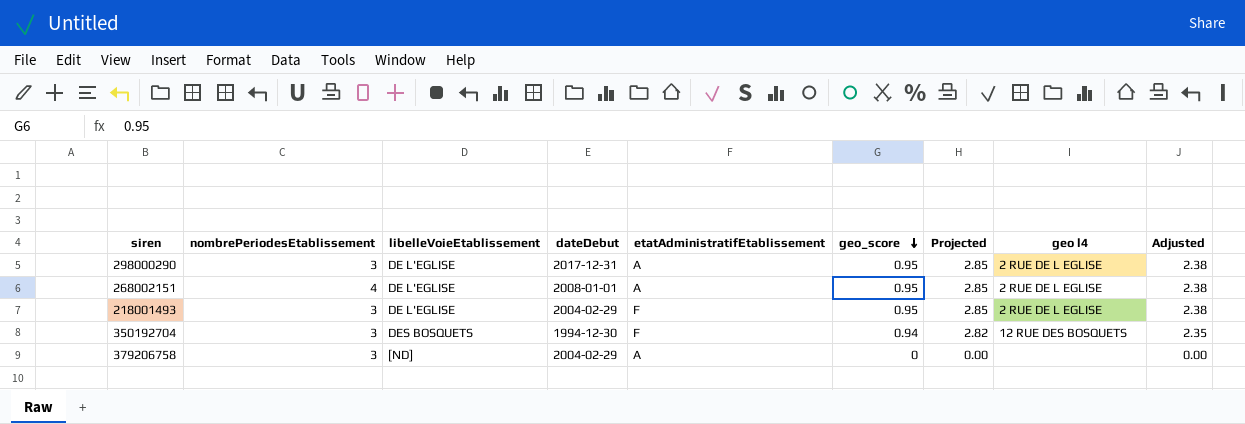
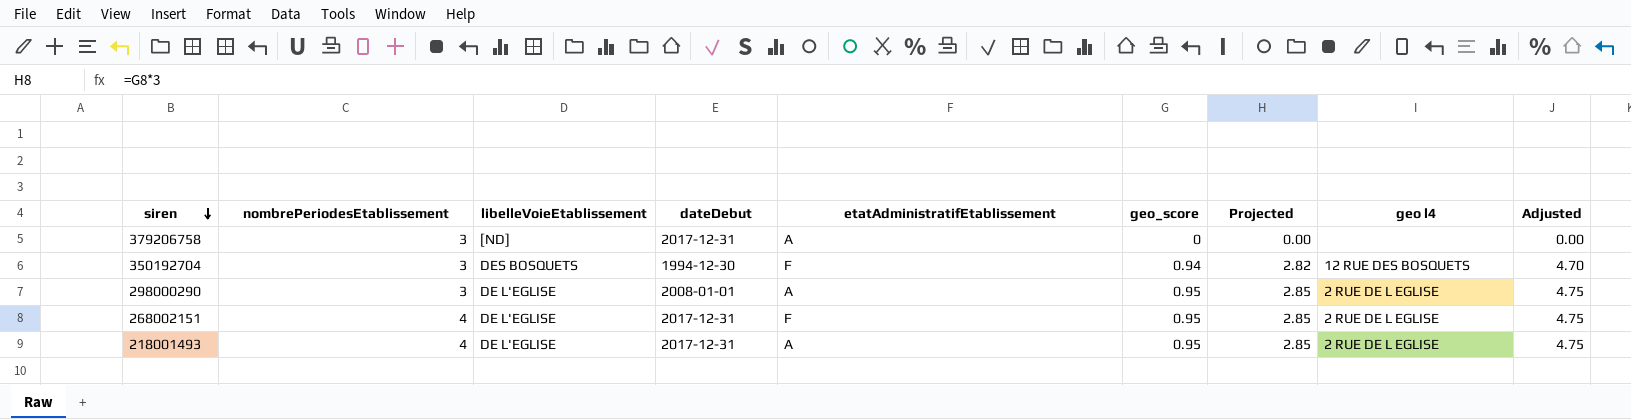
row order: geo_score descending -> siren descending
column Adjusted | formula: [geo_score] * 2.5 -> [geo_score] * 5
379206758 | dateDebut: 2004-02-29 -> 2017-12-31
298000290 | dateDebut: 2017-12-31 -> 2008-01-01
268002151 | dateDebut: 2008-01-01 -> 2017-12-31
268002151 | etatAdministratifEtablissement: A -> F
218001493 | nombrePeriodesEtablissement: 3 -> 4
218001493 | dateDebut: 2004-02-29 -> 2017-12-31
218001493 | etatAdministratifEtablissement: F -> A

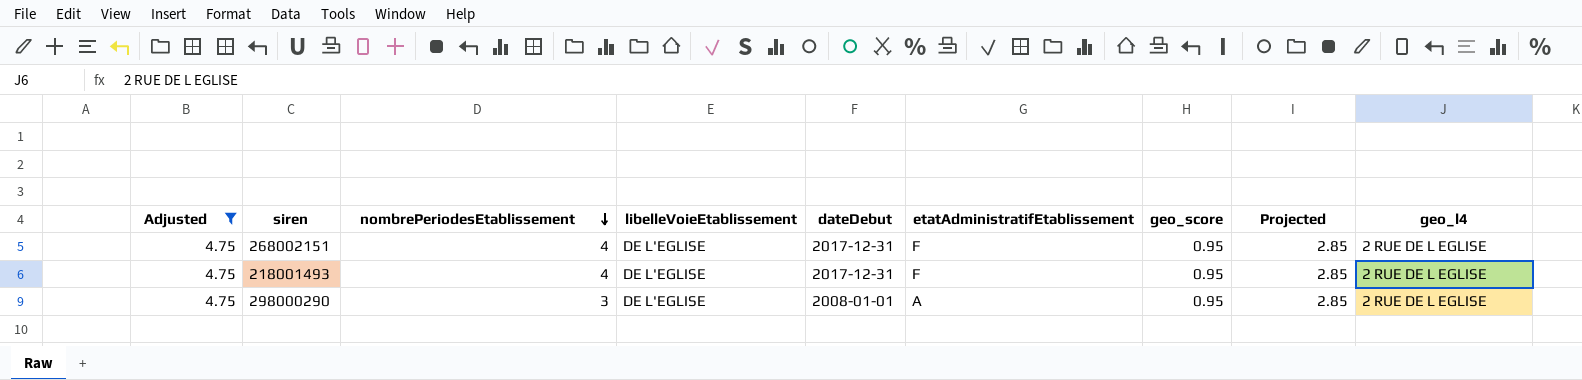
filter: none -> Adjusted = 4.75
row order: siren descending -> nombrePeriodesEtablissement descending
column Adjusted | position: 9 -> 1
column name: geo l4 -> geo_l4
218001493 | etatAdministratifEtablissement: A -> F

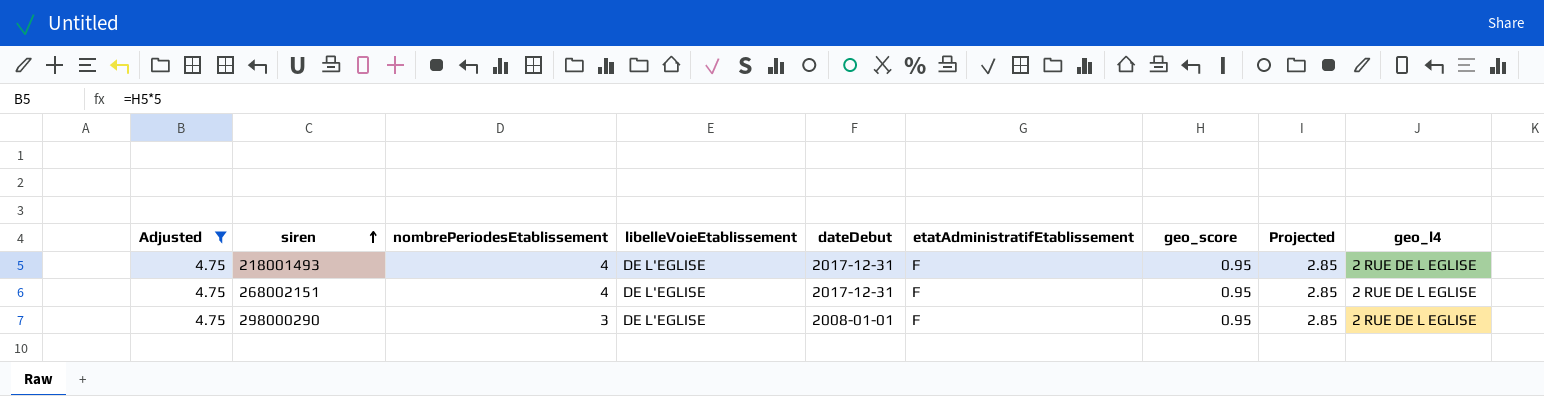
row order: nombrePeriodesEtablissement descending -> siren ascending
298000290 | etatAdministratifEtablissement: A -> F

